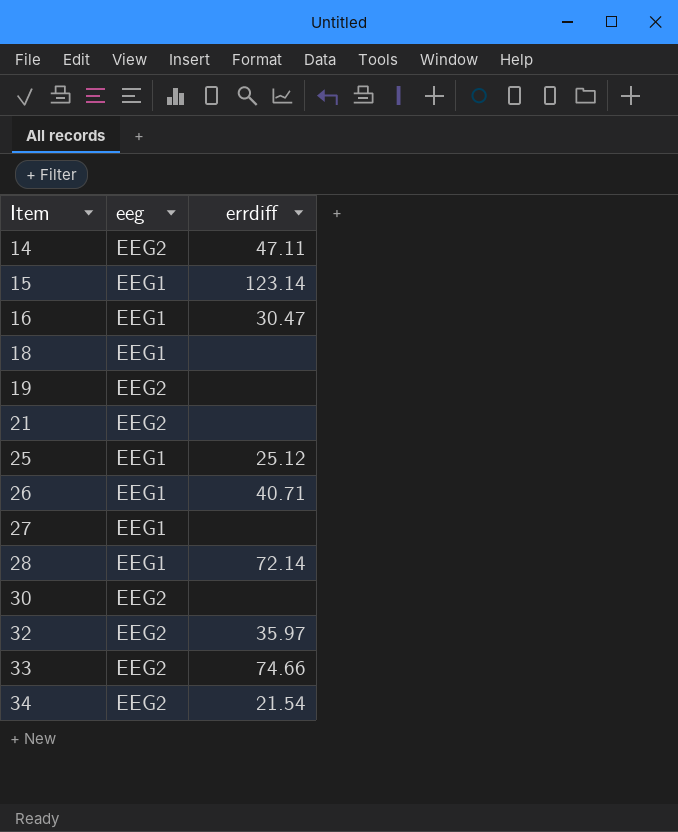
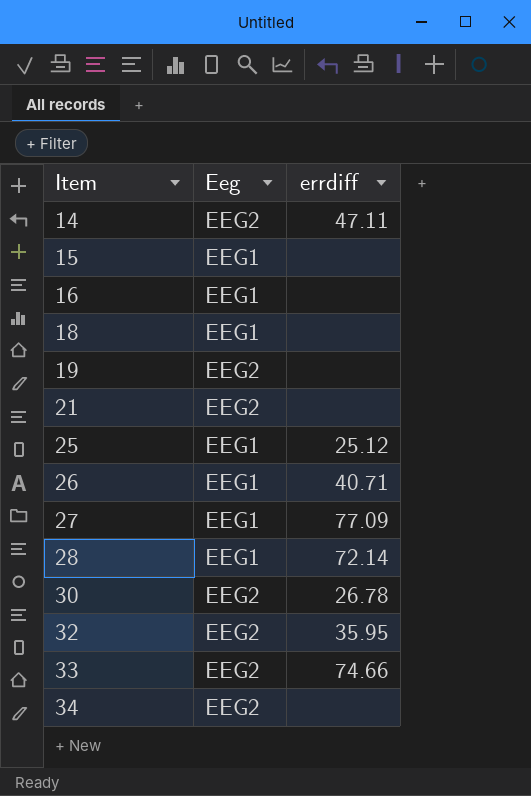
column name: eeg -> Eeg
15 | errdiff: 123.14 -> none
16 | errdiff: 30.47 -> none
27 | errdiff: none -> 77.09
30 | errdiff: none -> 26.78
32 | errdiff: 35.97 -> 35.95
34 | errdiff: 21.54 -> none

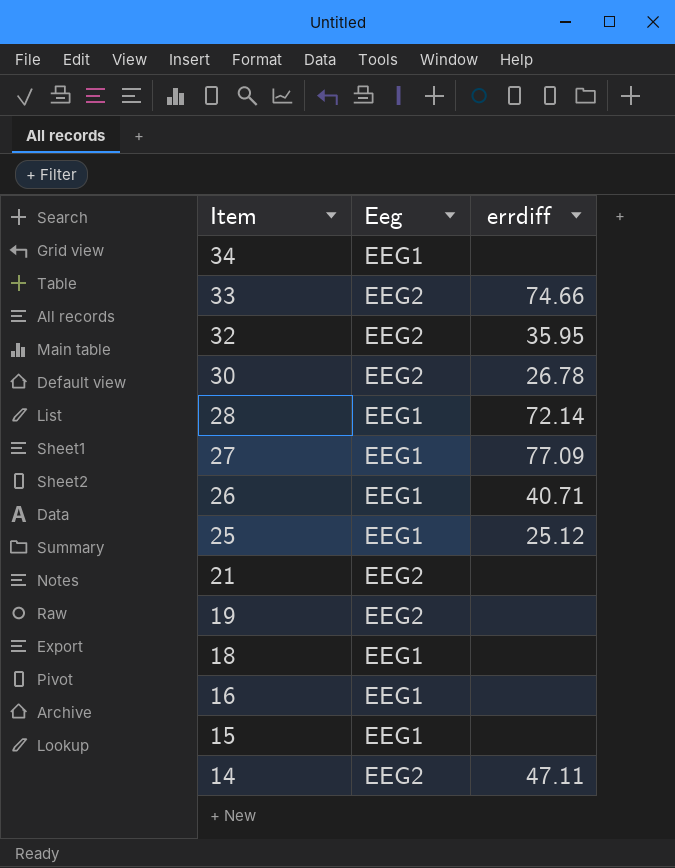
row order: Item ascending -> Item descending
34 | Eeg: EEG2 -> EEG1

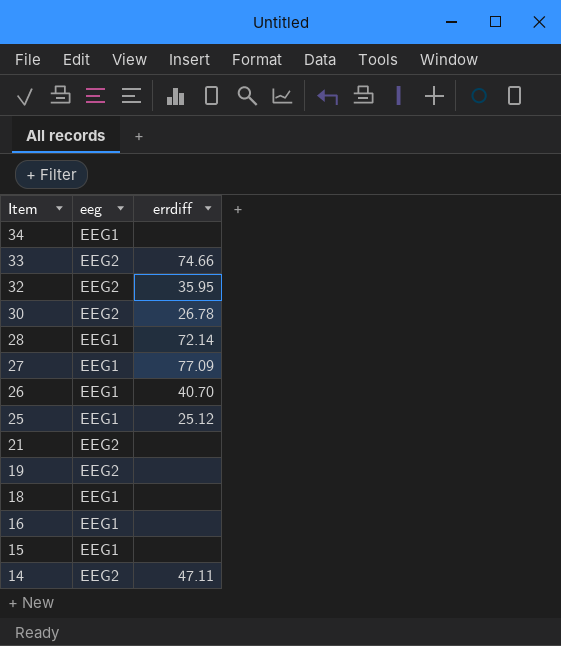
column name: Eeg -> eeg
26 | errdiff: 40.71 -> 40.70

